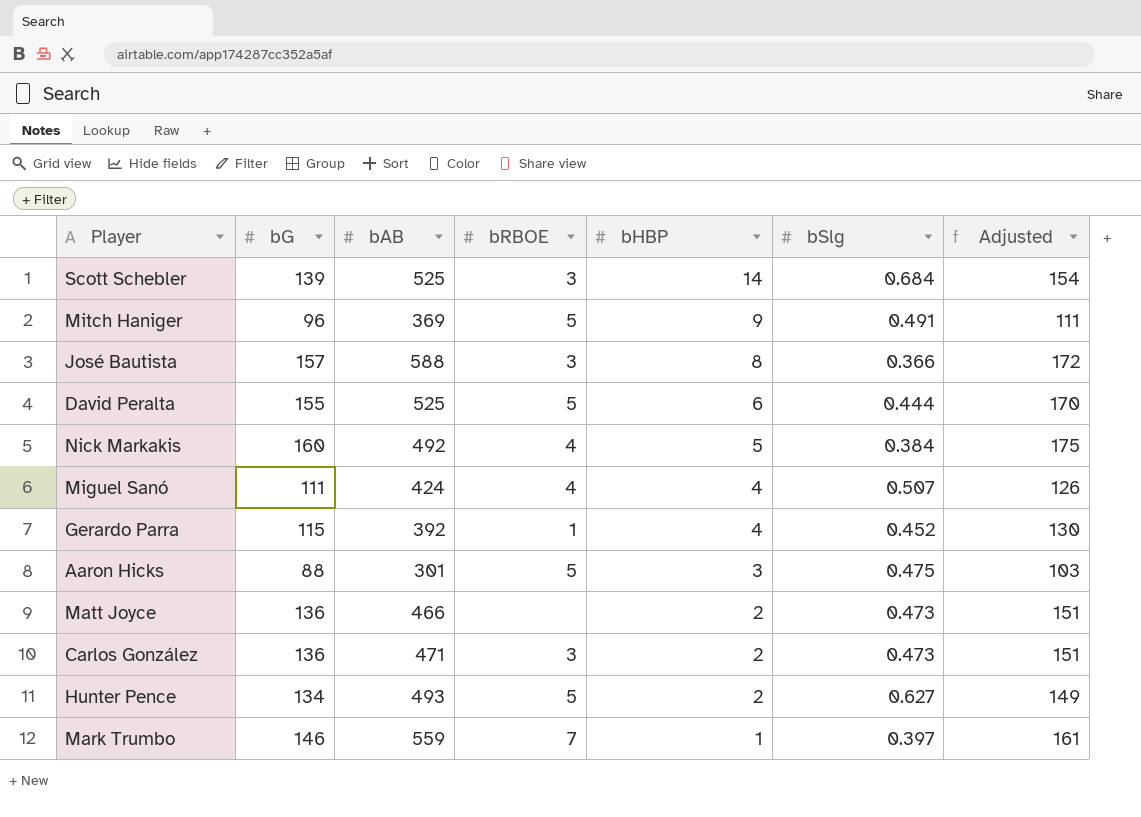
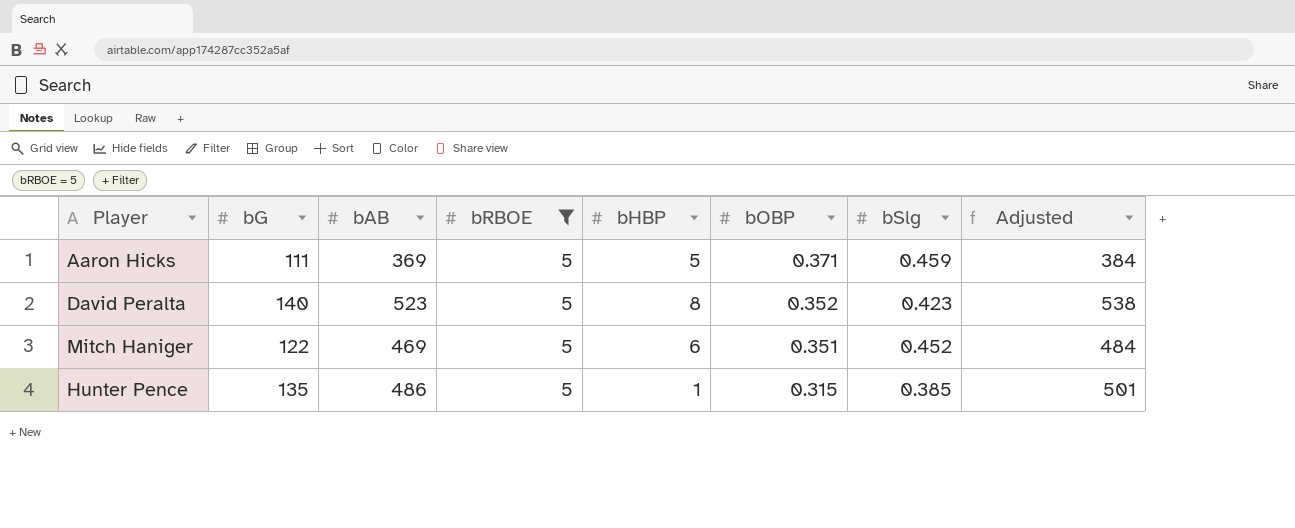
filter: none -> bRBOE = 5
row order: bHBP descending -> bOBP descending
column bOBP | position: none -> 6
column Adjusted | formula: [bG] + 15 -> [bAB] + 15
Aaron Hicks | bG: 88 -> 111
Aaron Hicks | bAB: 301 -> 369
Aaron Hicks | bHBP: 3 -> 5
Aaron Hicks | bSlg: 0.475 -> 0.459
David Peralta | bG: 155 -> 140
David Peralta | bAB: 525 -> 523
David Peralta | bHBP: 6 -> 8
David Peralta | bSlg: 0.444 -> 0.423
Mitch Haniger | bG: 96 -> 122
Mitch Haniger | bAB: 369 -> 469
Mitch Haniger | bHBP: 9 -> 6
Mitch Haniger | bSlg: 0.491 -> 0.452
Hunter Pence | bG: 134 -> 135
Hunter Pence | bAB: 493 -> 486
Hunter Pence | bHBP: 2 -> 1
Hunter Pence | bSlg: 0.627 -> 0.385

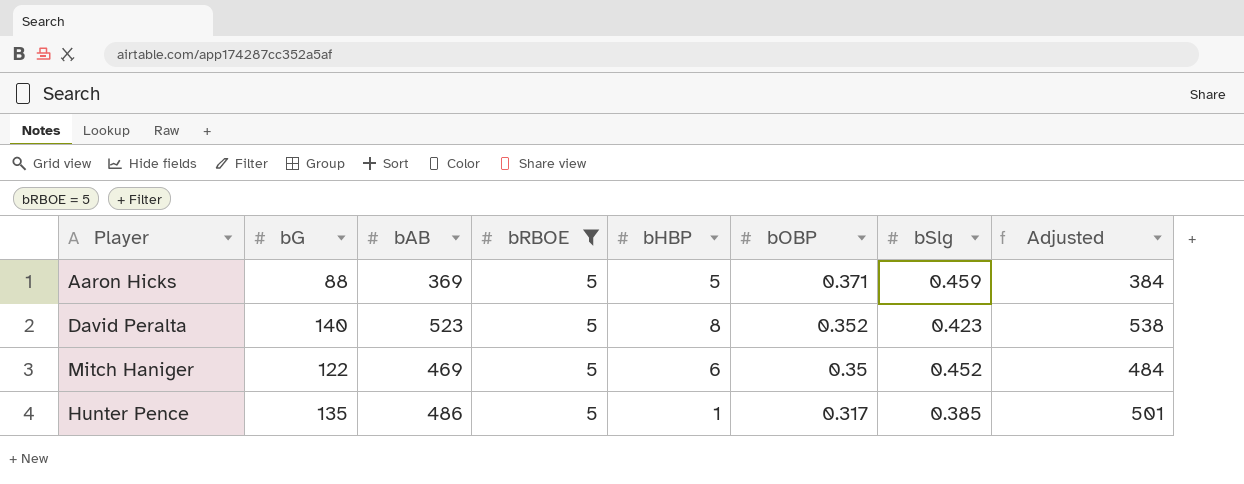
Aaron Hicks | bG: 111 -> 88
Mitch Haniger | bOBP: 0.351 -> 0.35
Hunter Pence | bOBP: 0.315 -> 0.317

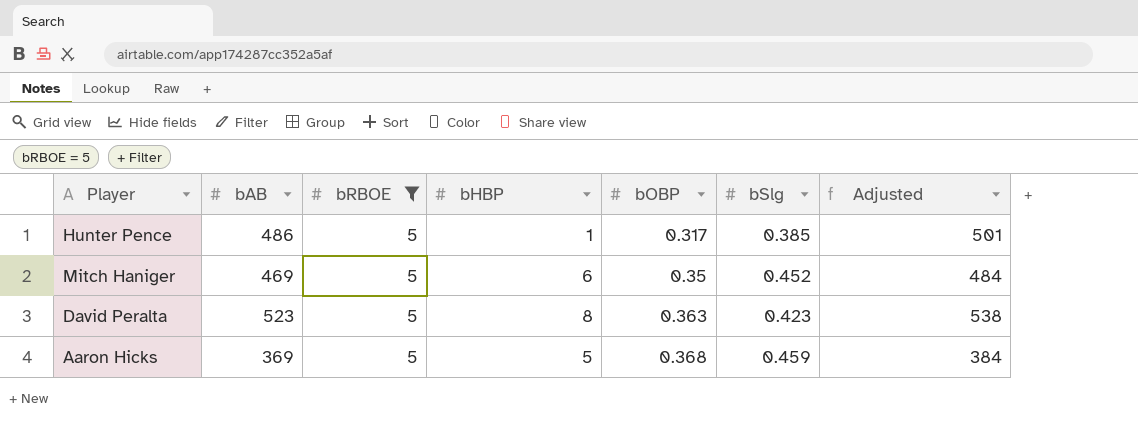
row order: bOBP descending -> bOBP ascending
column bG | position: 2 -> none
David Peralta | bOBP: 0.352 -> 0.363
Aaron Hicks | bOBP: 0.371 -> 0.368

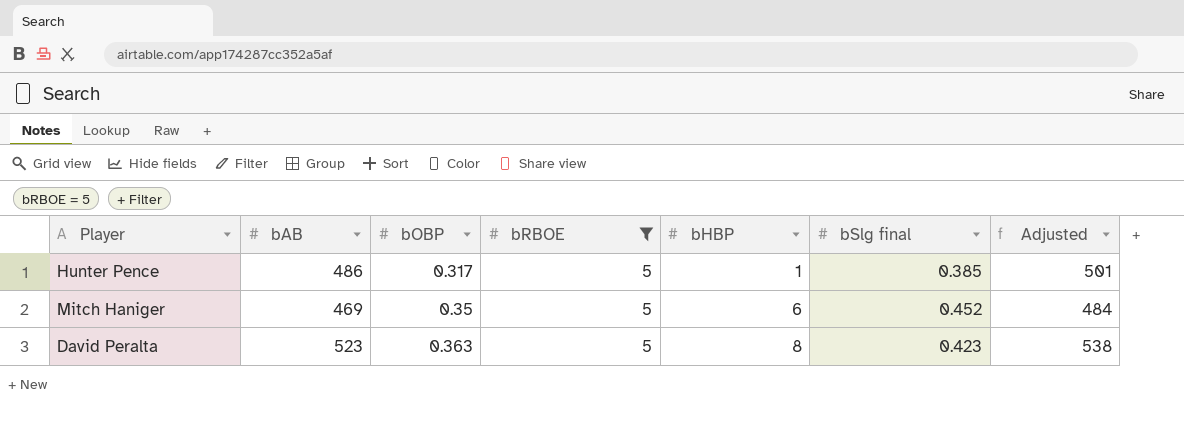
column bOBP | position: 5 -> 3
column name: bSlg -> bSlg final
row Aaron Hicks: 369 | 5 | 5 | 0.368 | 0.459 | 384 -> none

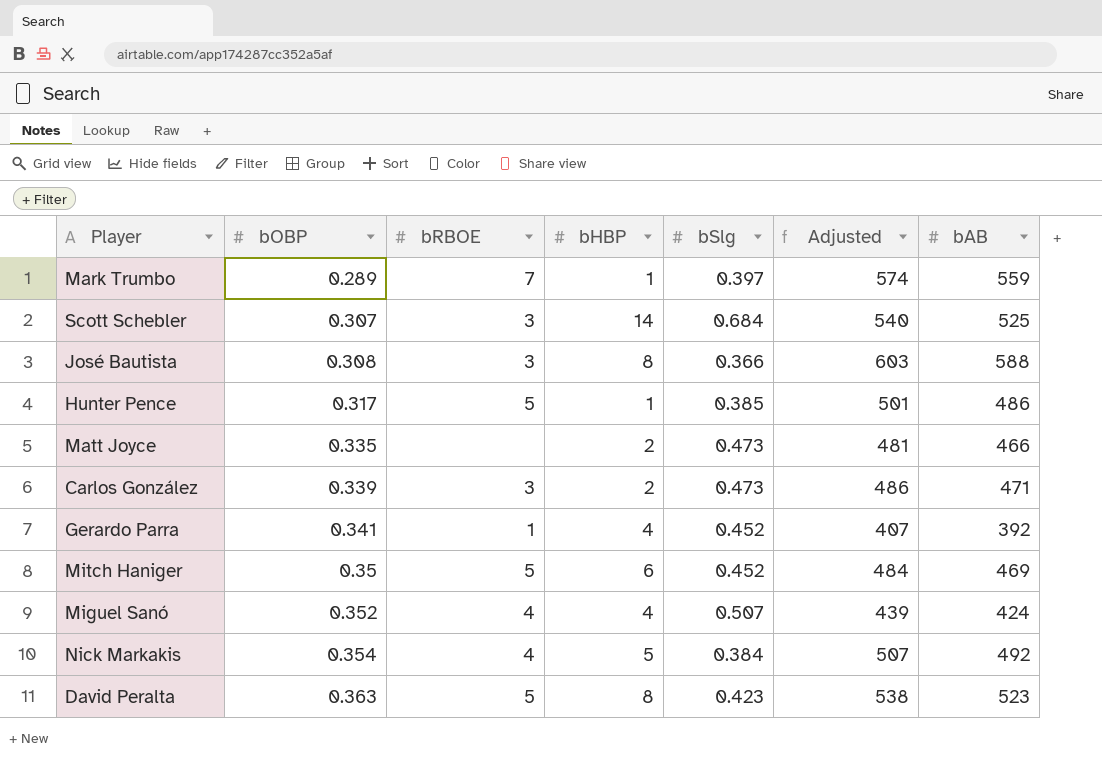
filter: bRBOE = 5 -> none
column name: bSlg final -> bSlg
column bAB | position: 2 -> 7

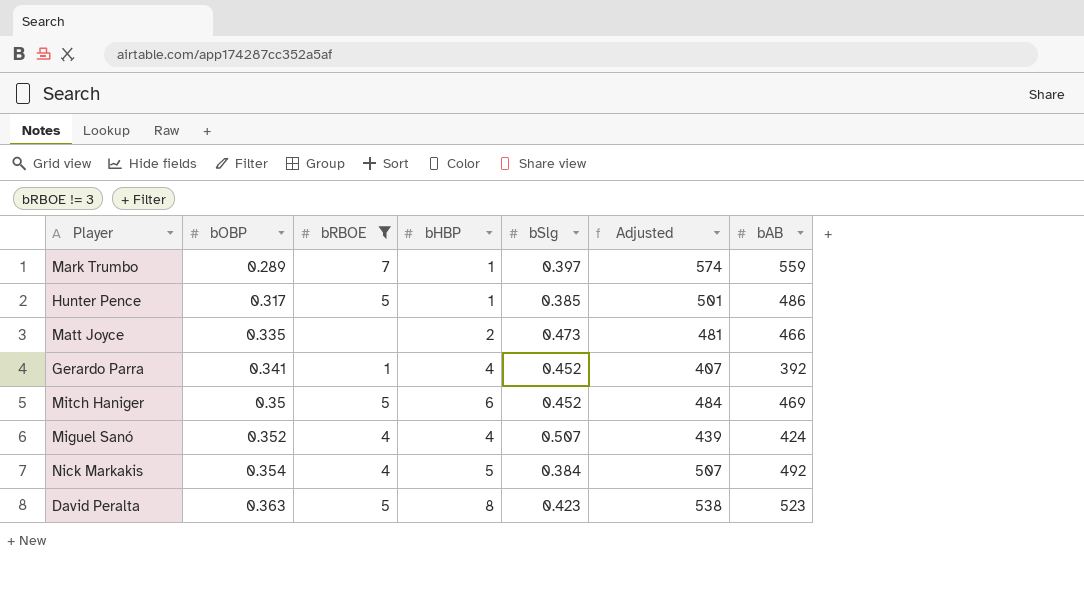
filter: none -> bRBOE != 3

